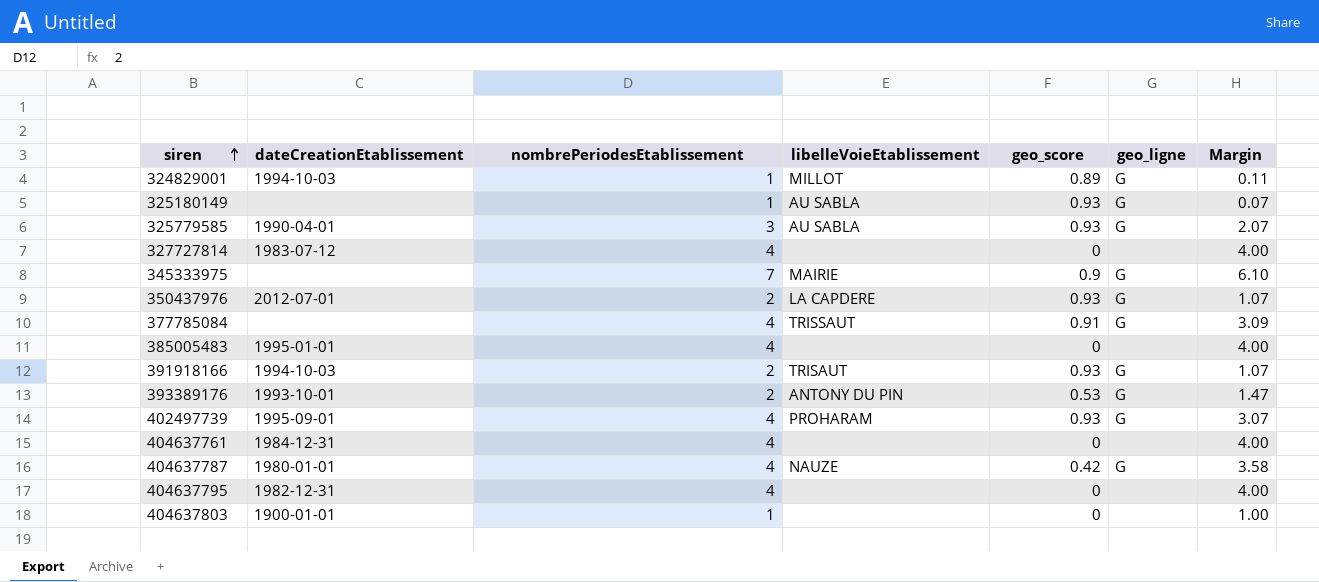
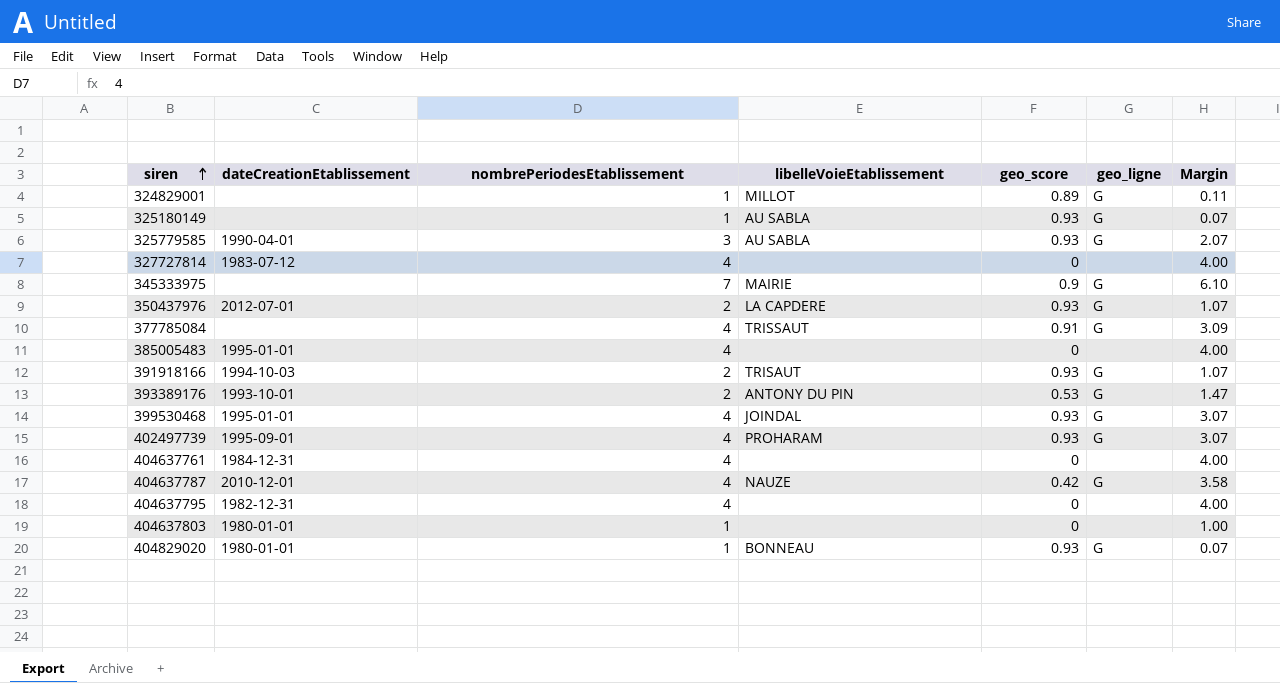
324829001 | dateCreationEtablissement: 1994-10-03 -> none
row 399530468: none -> 1995-01-01 | 4 | JOINDAL | 0.93 | G | 3.07
404637787 | dateCreationEtablissement: 1980-01-01 -> 2010-12-01
404637803 | dateCreationEtablissement: 1900-01-01 -> 1980-01-01
row 404829020: none -> 1980-01-01 | 1 | BONNEAU | 0.93 | G | 0.07

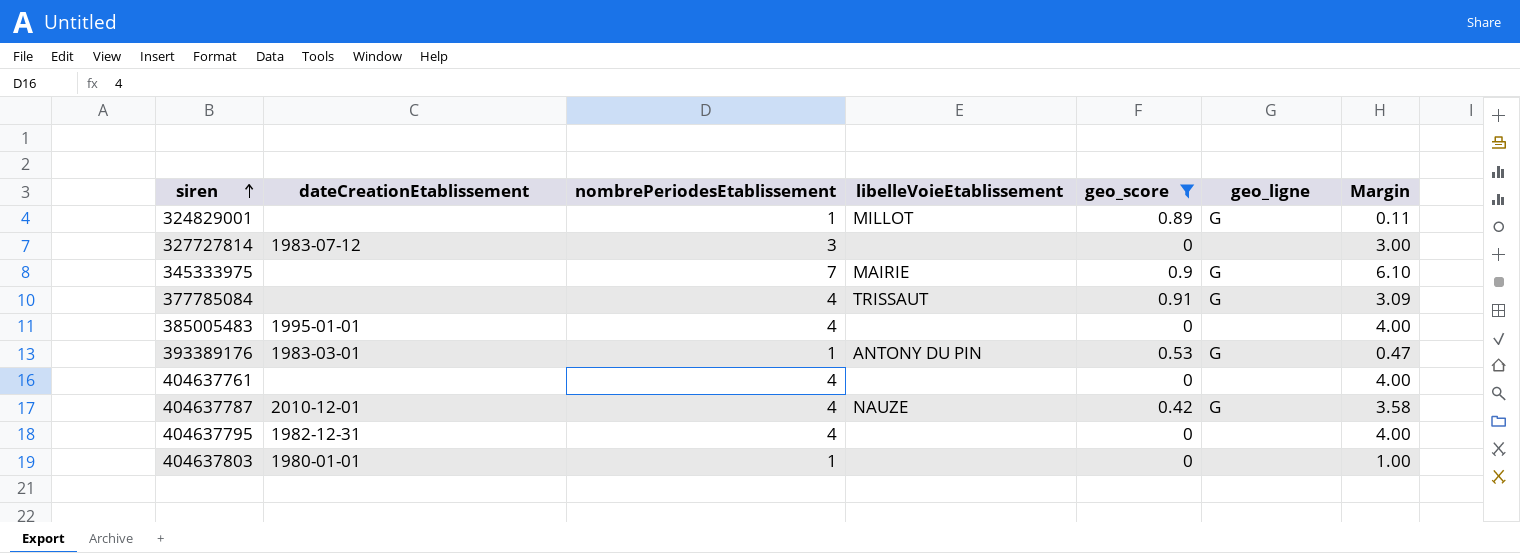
filter: none -> geo_score != 0.93
327727814 | nombrePeriodesEtablissement: 4 -> 3
327727814 | Margin: 4.00 -> 3.00
393389176 | dateCreationEtablissement: 1993-10-01 -> 1983-03-01
393389176 | nombrePeriodesEtablissement: 2 -> 1
393389176 | Margin: 1.47 -> 0.47
404637761 | dateCreationEtablissement: 1984-12-31 -> none

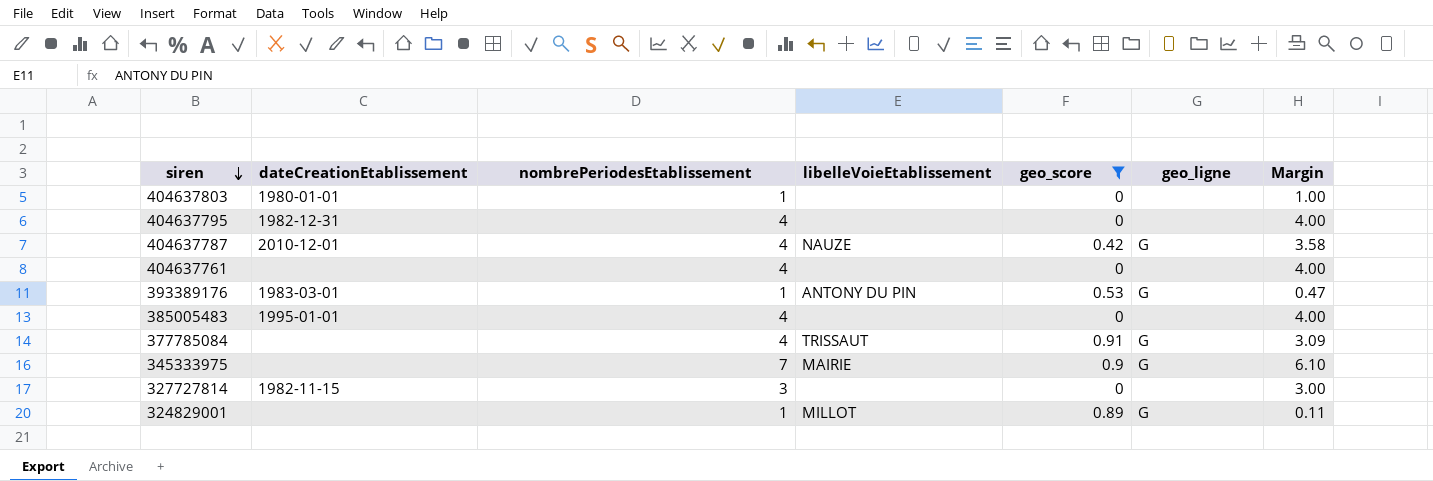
row order: siren ascending -> siren descending
327727814 | dateCreationEtablissement: 1983-07-12 -> 1982-11-15

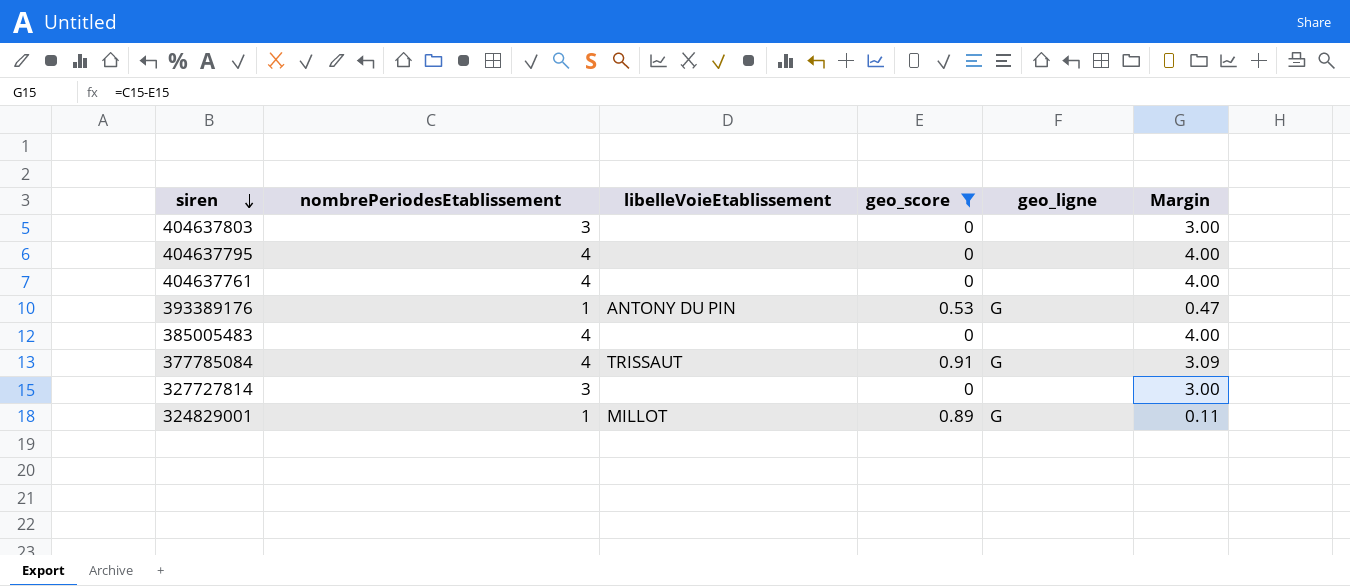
column dateCreationEtablissement | position: 2 -> none
row 404637787: 2010-12-01 | 4 | NAUZE | 0.42 | G | 3.58 -> none
row 345333975: none | 7 | MAIRIE | 0.9 | G | 6.10 -> none
404637803 | nombrePeriodesEtablissement: 1 -> 3
404637803 | Margin: 1.00 -> 3.00

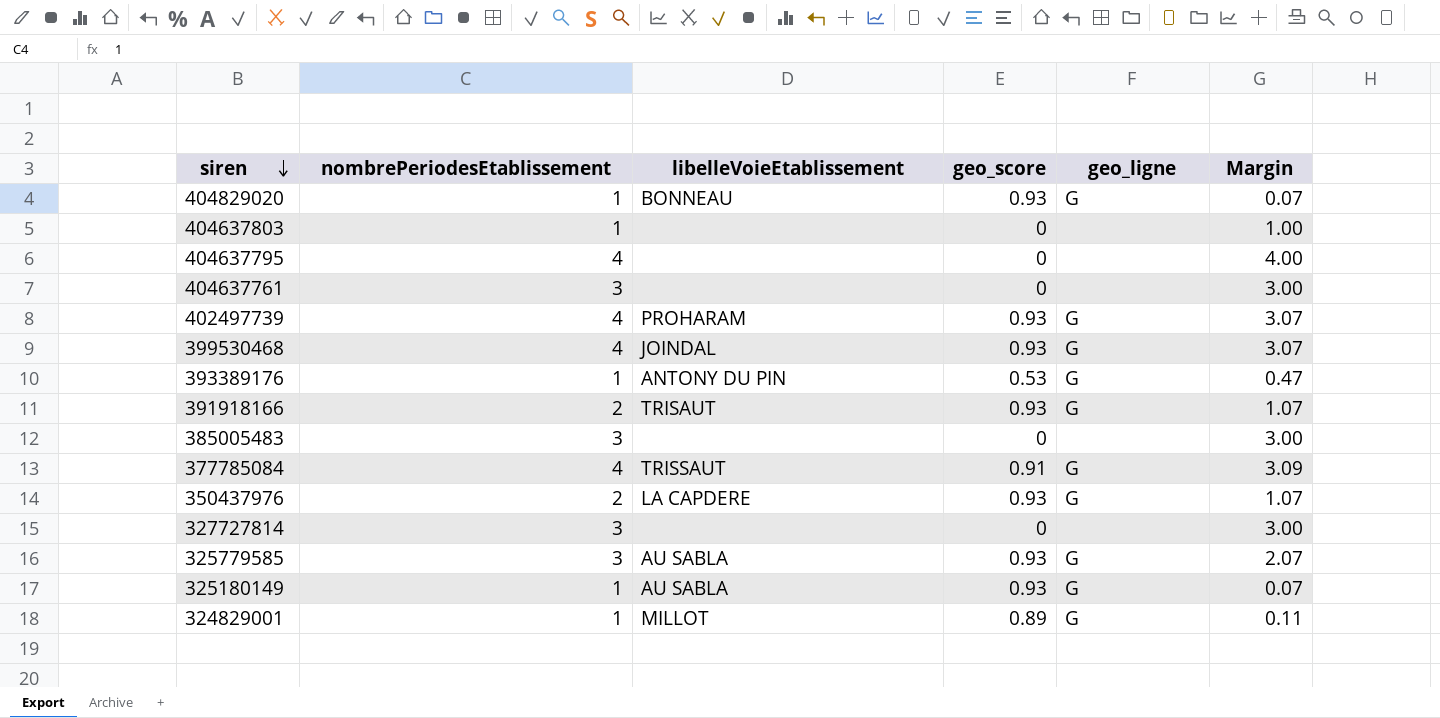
filter: geo_score != 0.93 -> none
404637803 | nombrePeriodesEtablissement: 3 -> 1
404637803 | Margin: 3.00 -> 1.00
404637761 | nombrePeriodesEtablissement: 4 -> 3
404637761 | Margin: 4.00 -> 3.00
385005483 | nombrePeriodesEtablissement: 4 -> 3
385005483 | Margin: 4.00 -> 3.00

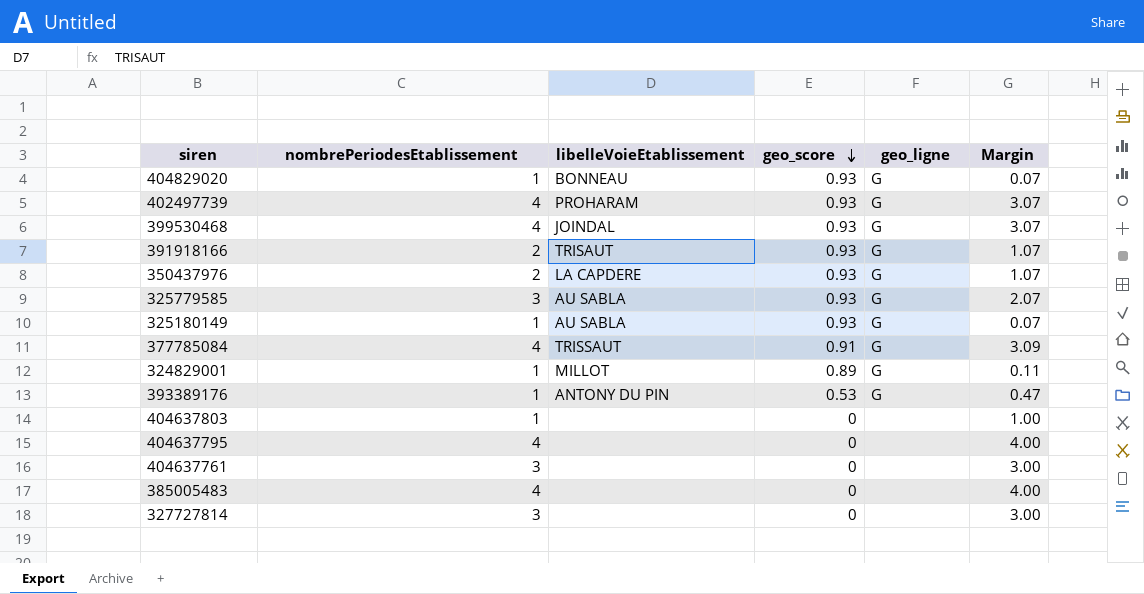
row order: siren descending -> geo_score descending
385005483 | nombrePeriodesEtablissement: 3 -> 4
385005483 | Margin: 3.00 -> 4.00

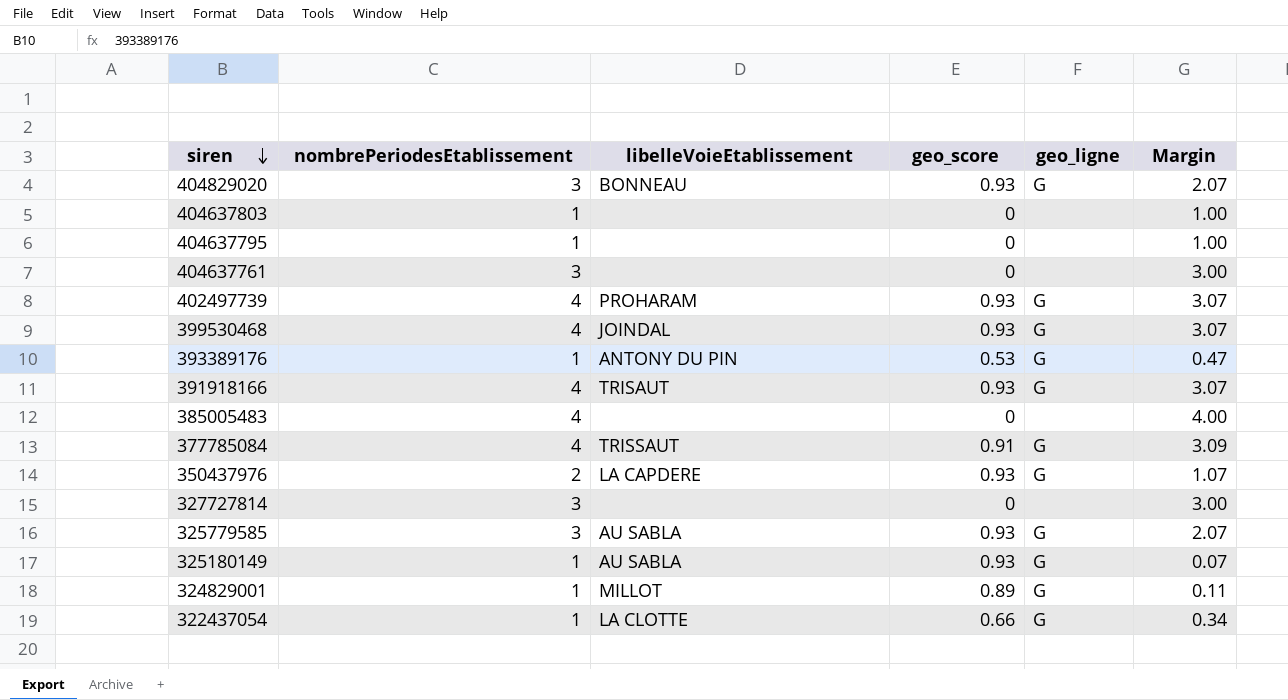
row order: geo_score descending -> siren descending
404829020 | nombrePeriodesEtablissement: 1 -> 3
404829020 | Margin: 0.07 -> 2.07
404637795 | nombrePeriodesEtablissement: 4 -> 1
404637795 | Margin: 4.00 -> 1.00
391918166 | nombrePeriodesEtablissement: 2 -> 4
391918166 | Margin: 1.07 -> 3.07
row 322437054: none -> 1 | LA CLOTTE | 0.66 | G | 0.34

